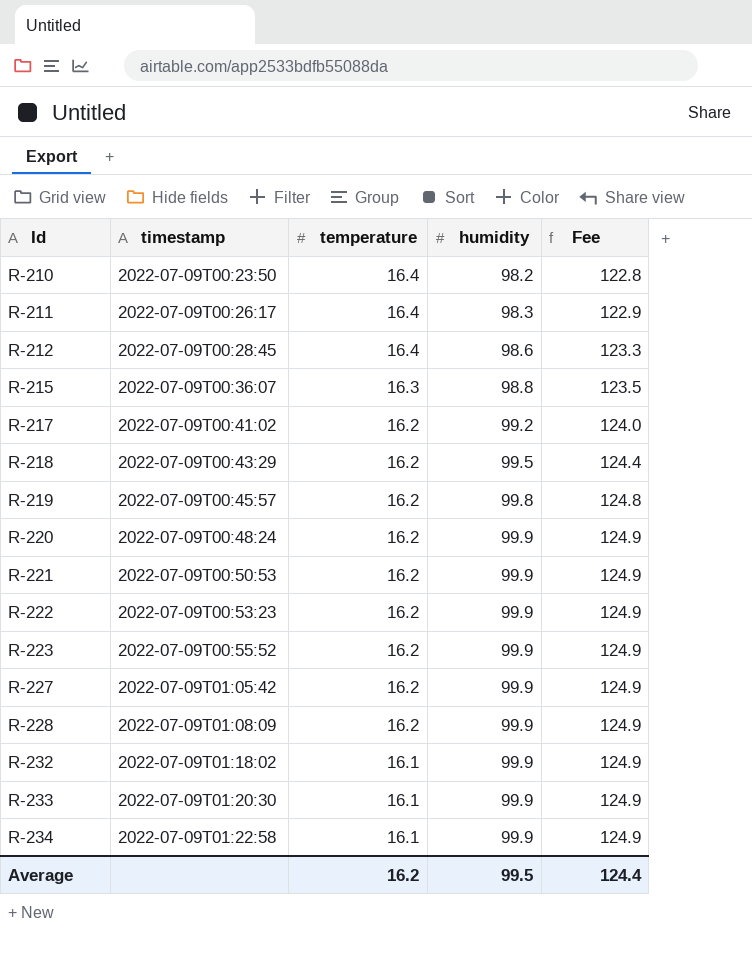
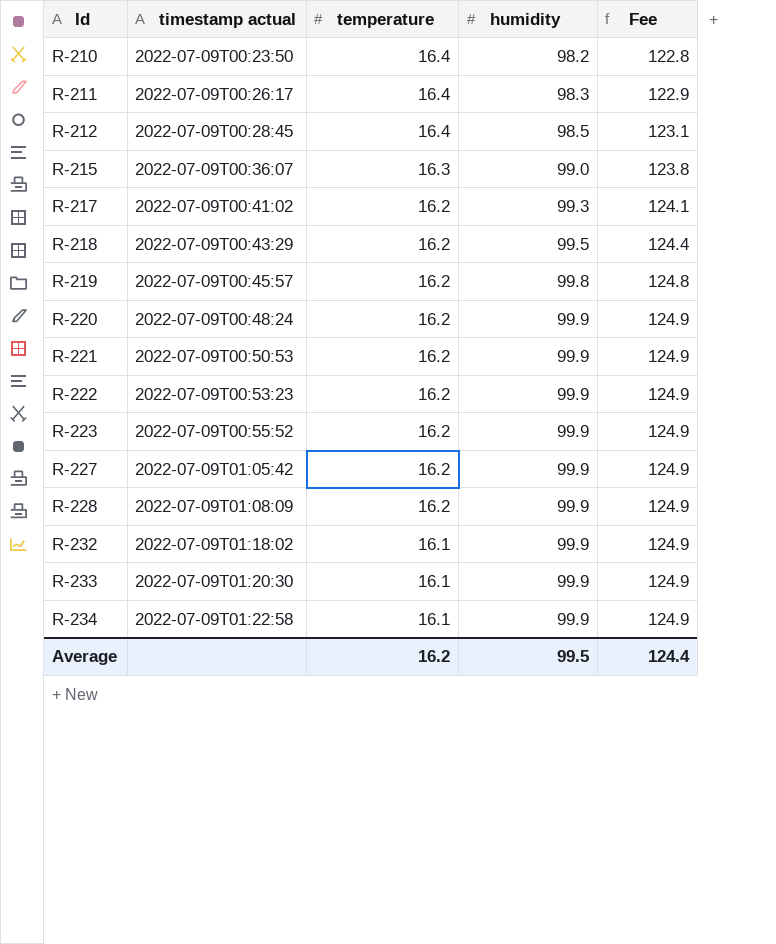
column name: timestamp -> timestamp actual
R-212 | humidity: 98.6 -> 98.5
R-212 | Fee: 123.3 -> 123.1
R-215 | humidity: 98.8 -> 99.0
R-215 | Fee: 123.5 -> 123.8
R-217 | humidity: 99.2 -> 99.3
R-217 | Fee: 124.0 -> 124.1

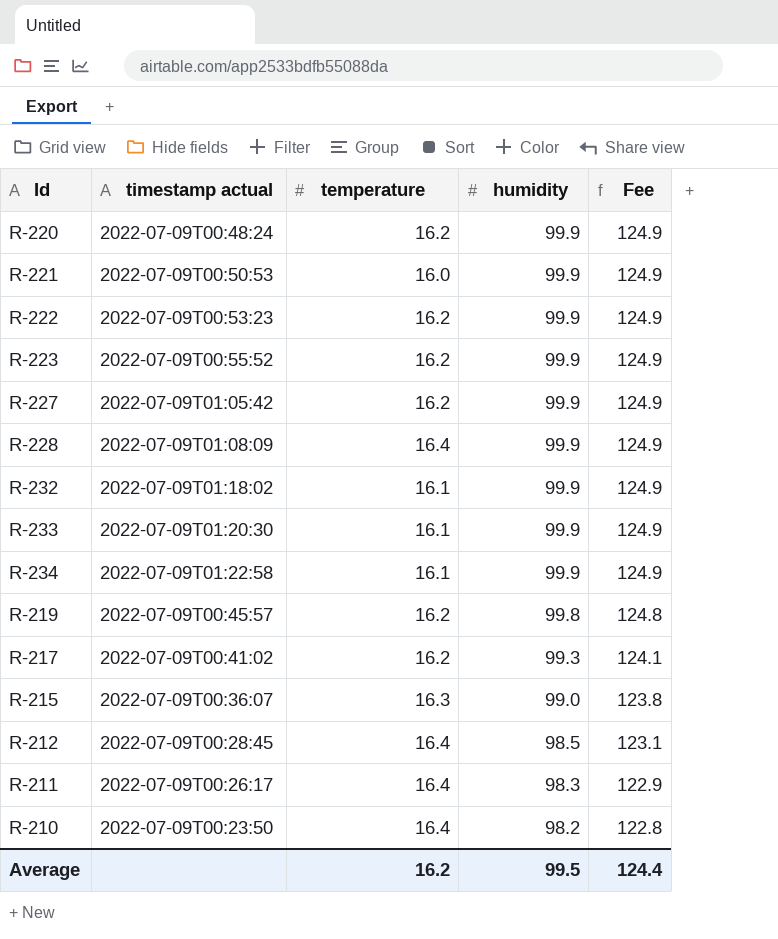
row order: Id ascending -> humidity descending
row R-218: 2022-07-09T00:43:29 | 16.2 | 99.5 | 124.4 -> none
R-221 | temperature: 16.2 -> 16.0
R-228 | temperature: 16.2 -> 16.4

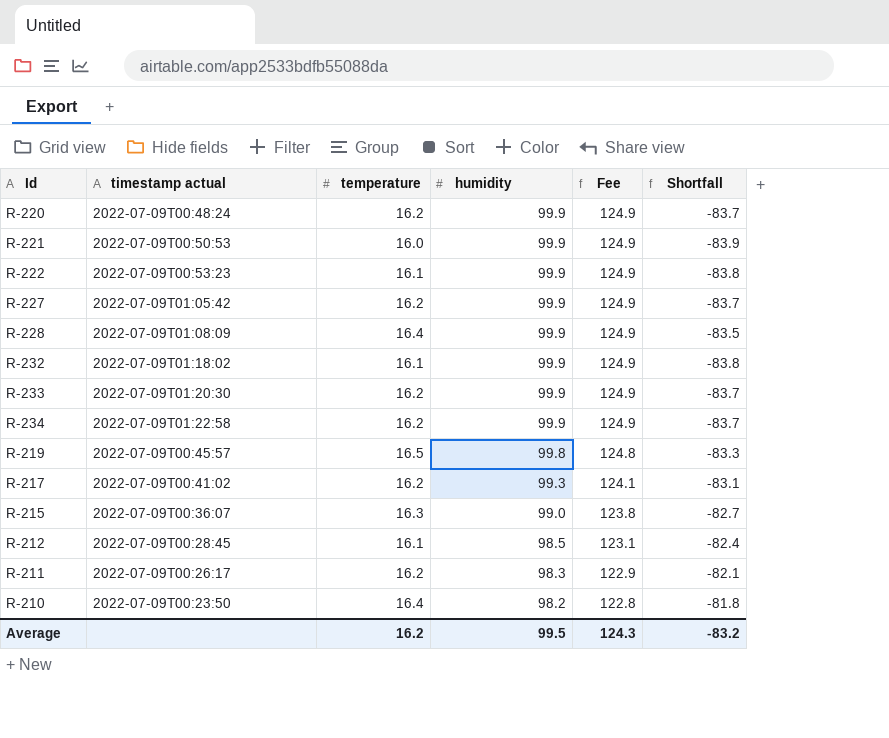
column Shortfall | formula: none -> [temperature] - [humidity]
row R-223: 2022-07-09T00:55:52 | 16.2 | 99.9 | 124.9 -> none
R-222 | temperature: 16.2 -> 16.1
R-233 | temperature: 16.1 -> 16.2
R-234 | temperature: 16.1 -> 16.2
R-219 | temperature: 16.2 -> 16.5
R-212 | temperature: 16.4 -> 16.1
R-211 | temperature: 16.4 -> 16.2
Average | Fee: 124.4 -> 124.3

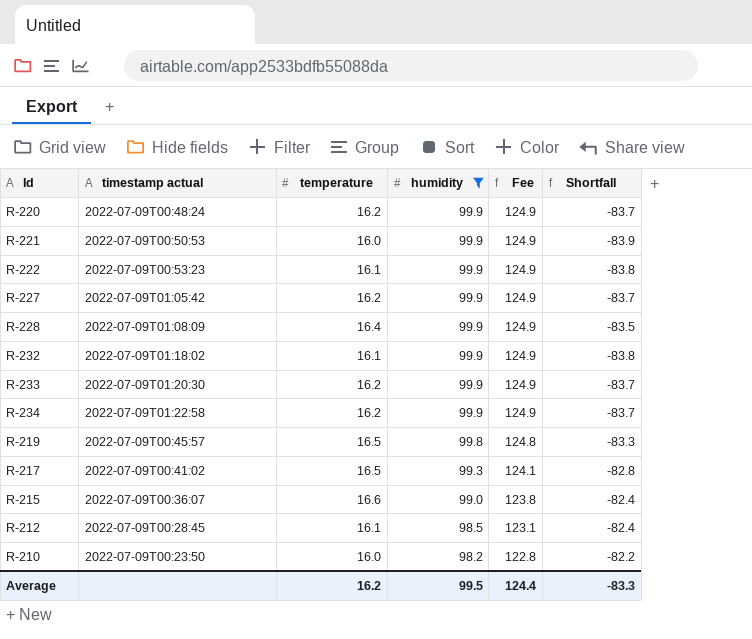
filter: none -> humidity != 98.3
R-217 | temperature: 16.2 -> 16.5
R-217 | Shortfall: -83.1 -> -82.8
R-215 | temperature: 16.3 -> 16.6
R-215 | Shortfall: -82.7 -> -82.4
R-210 | temperature: 16.4 -> 16.0
R-210 | Shortfall: -81.8 -> -82.2
Average | Fee: 124.3 -> 124.4
Average | Shortfall: -83.2 -> -83.3

